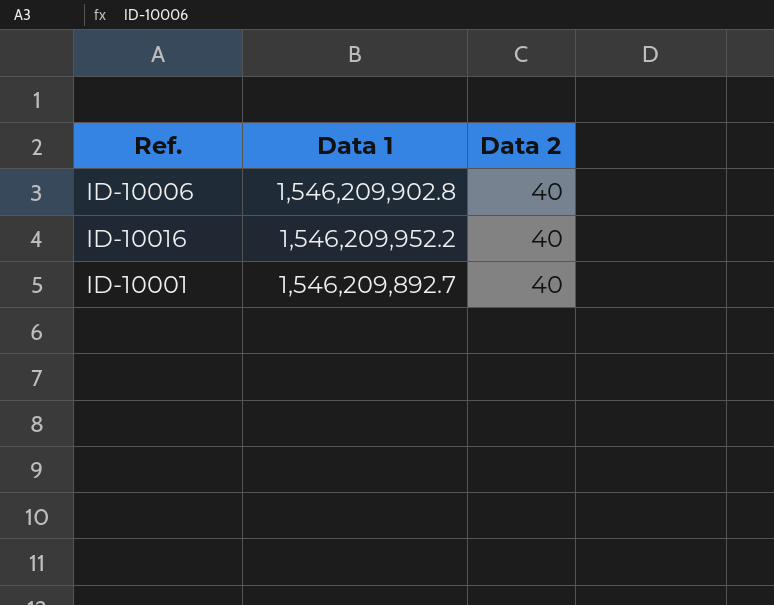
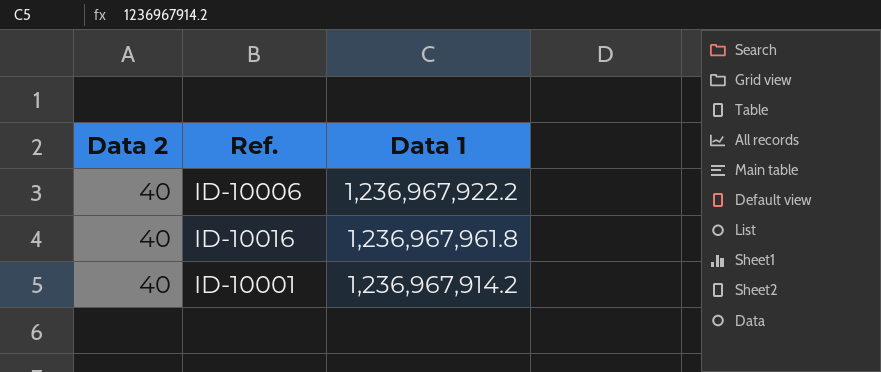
column Data 2 | position: 3 -> 1
ID-10006 | Data 1: 1,546,209,902.8 -> 1,236,967,922.2
ID-10016 | Data 1: 1,546,209,952.2 -> 1,236,967,961.8
ID-10001 | Data 1: 1,546,209,892.7 -> 1,236,967,914.2

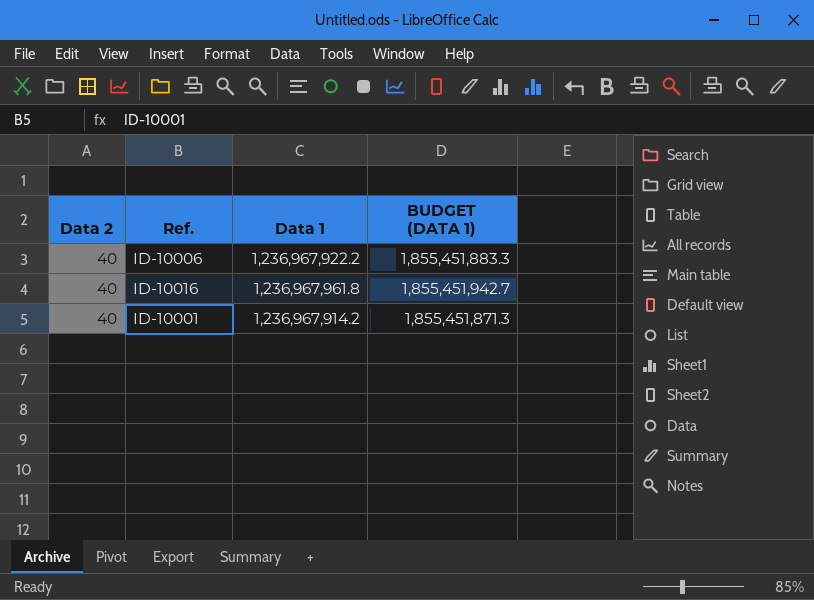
column BUDGET (DATA 1) | formula: none -> [Data 1] * 1.5

